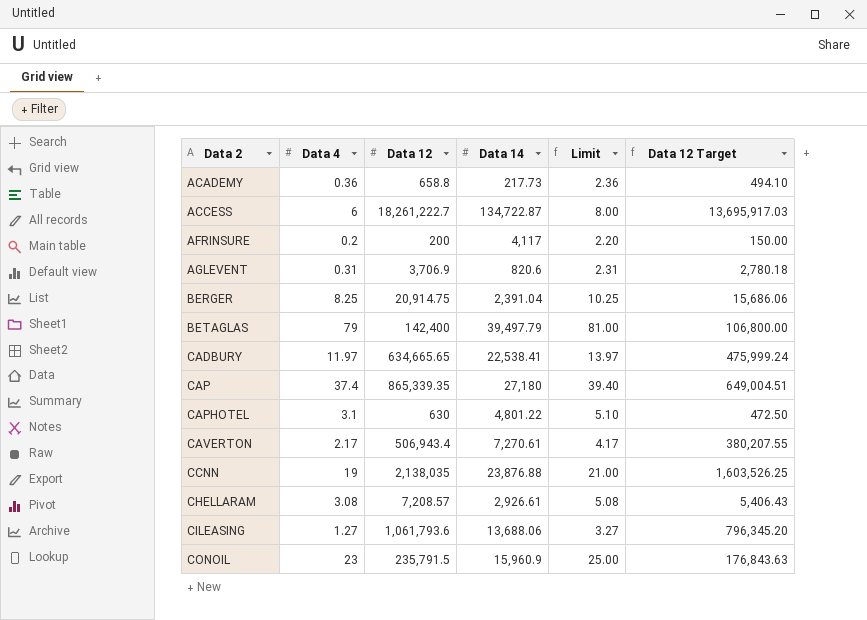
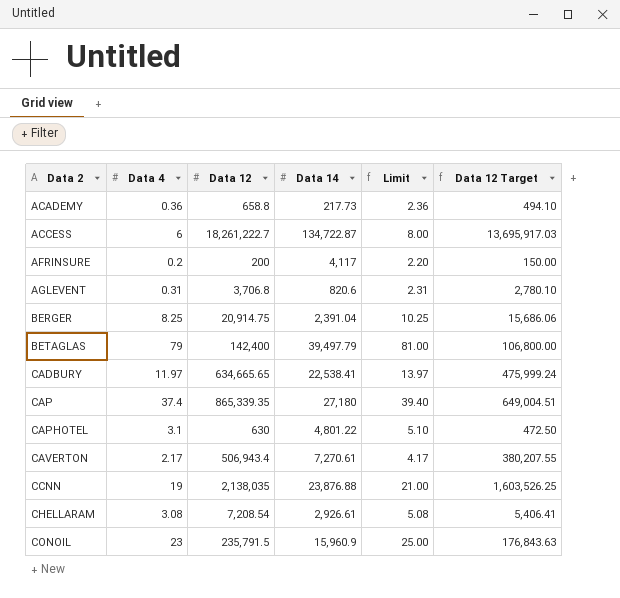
row CILEASING: 1.27 | 1,061,793.6 | 13,688.06 | 3.27 | 796,345.20 -> none
AGLEVENT | Data 12: 3,706.9 -> 3,706.8
AGLEVENT | Data 12 Target: 2,780.18 -> 2,780.10
CHELLARAM | Data 12: 7,208.57 -> 7,208.54
CHELLARAM | Data 12 Target: 5,406.43 -> 5,406.41

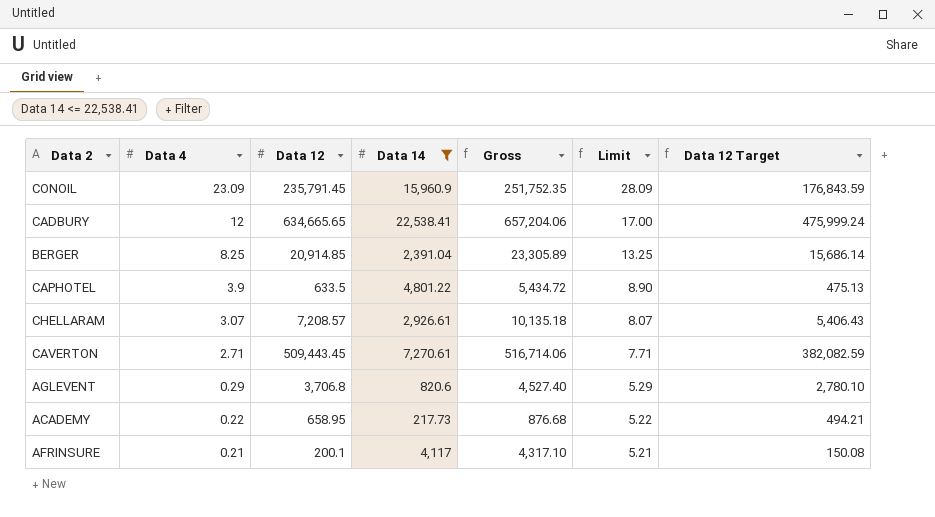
filter: none -> Data 14 <= 22,538.41
row order: Data 2 ascending -> Data 4 descending
column Gross | formula: none -> [Data 12] + [Data 14]
column Limit | formula: [Data 4] + 2 -> [Data 4] + 5
CONOIL | Data 4: 23 -> 23.09
CONOIL | Data 12: 235,791.5 -> 235,791.45
CONOIL | Data 12 Target: 176,843.63 -> 176,843.59
CADBURY | Data 4: 11.97 -> 12
BERGER | Data 12: 20,914.75 -> 20,914.85
BERGER | Data 12 Target: 15,686.06 -> 15,686.14
CAPHOTEL | Data 4: 3.1 -> 3.9
CAPHOTEL | Data 12: 630 -> 633.5
CAPHOTEL | Data 12 Target: 472.50 -> 475.13
CHELLARAM | Data 4: 3.08 -> 3.07
CHELLARAM | Data 12: 7,208.54 -> 7,208.57
CHELLARAM | Data 12 Target: 5,406.41 -> 5,406.43
CAVERTON | Data 4: 2.17 -> 2.71
CAVERTON | Data 12: 506,943.4 -> 509,443.45
CAVERTON | Data 12 Target: 380,207.55 -> 382,082.59
AGLEVENT | Data 4: 0.31 -> 0.29
ACADEMY | Data 4: 0.36 -> 0.22
ACADEMY | Data 12: 658.8 -> 658.95
ACADEMY | Data 12 Target: 494.10 -> 494.21
AFRINSURE | Data 4: 0.2 -> 0.21
AFRINSURE | Data 12: 200 -> 200.1
AFRINSURE | Data 12 Target: 150.00 -> 150.08

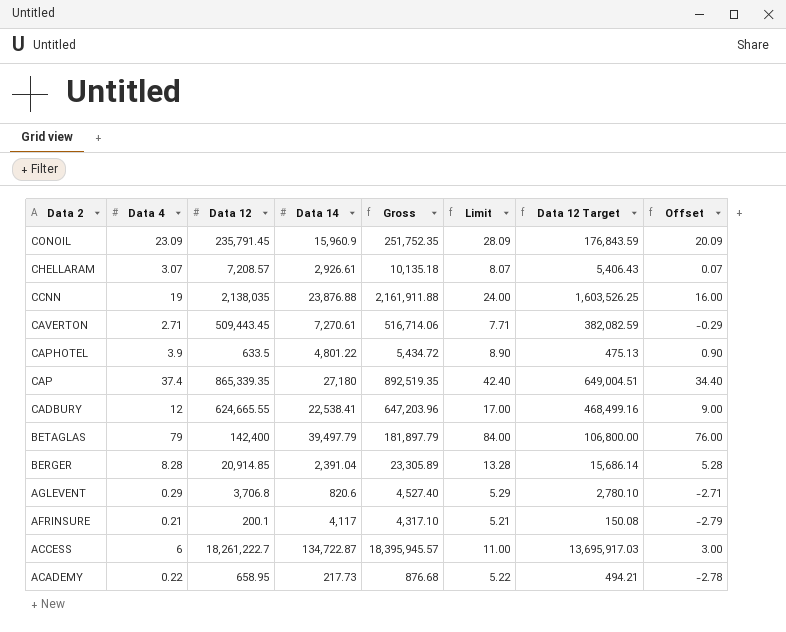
filter: Data 14 <= 22,538.41 -> none
row order: Data 4 descending -> Data 2 descending
column Offset | formula: none -> [Data 4] - 3
CADBURY | Data 12: 634,665.65 -> 624,665.55
CADBURY | Gross: 657,204.06 -> 647,203.96
CADBURY | Data 12 Target: 475,999.24 -> 468,499.16
BERGER | Data 4: 8.25 -> 8.28
BERGER | Limit: 13.25 -> 13.28

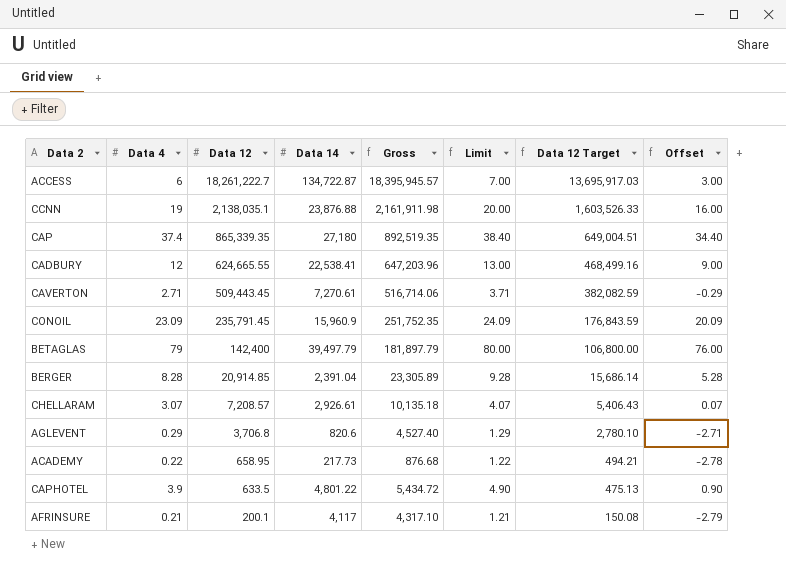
row order: Data 2 descending -> Data 12 descending
column Limit | formula: [Data 4] + 5 -> [Data 4] + 1
CCNN | Data 12: 2,138,035 -> 2,138,035.1
CCNN | Gross: 2,161,911.88 -> 2,161,911.98
CCNN | Data 12 Target: 1,603,526.25 -> 1,603,526.33

